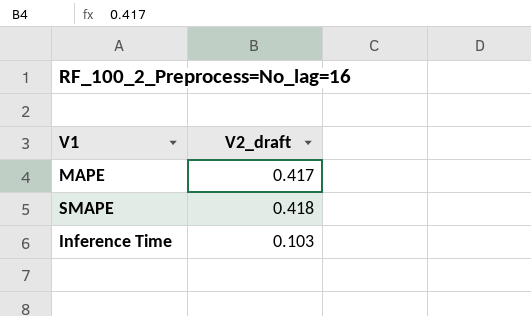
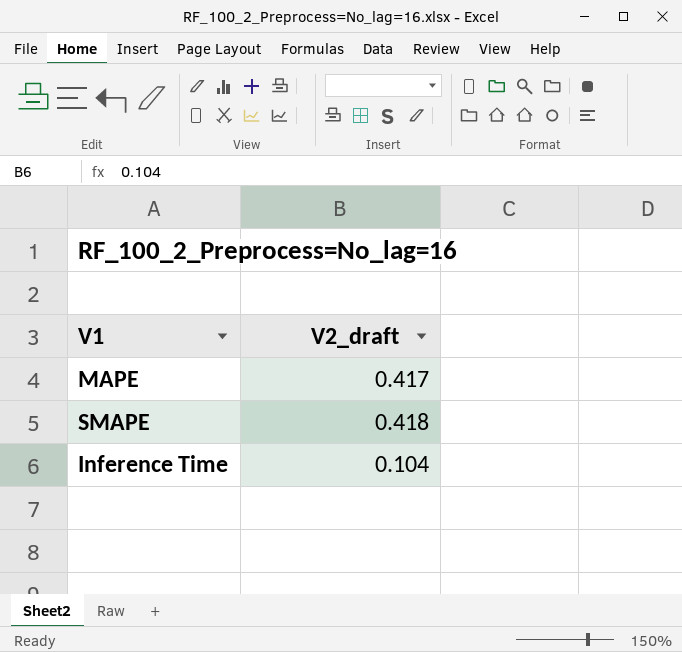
Inference Time | V2_draft: 0.103 -> 0.104

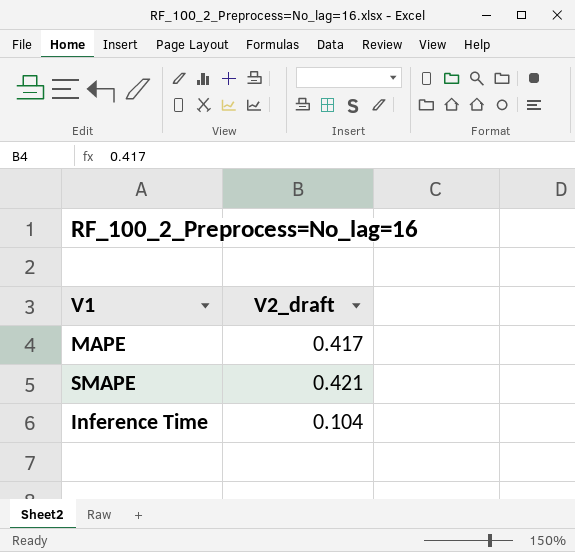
SMAPE | V2_draft: 0.418 -> 0.421

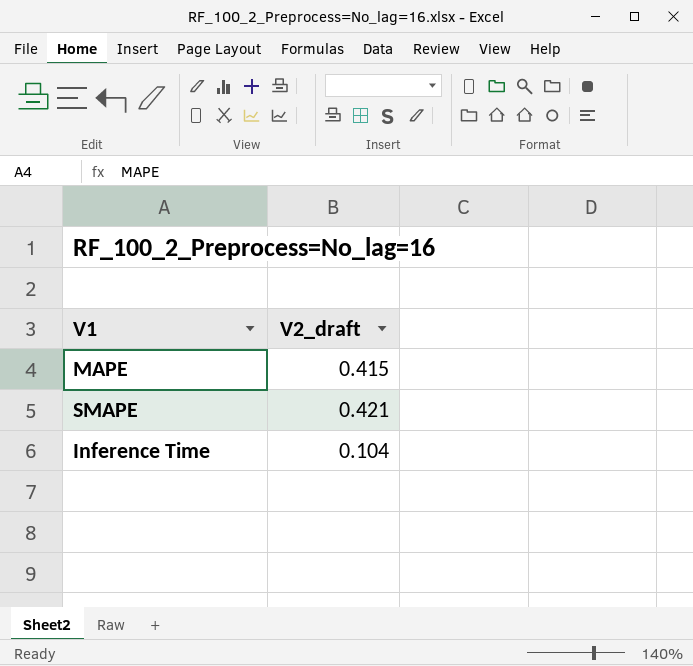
MAPE | V2_draft: 0.417 -> 0.415

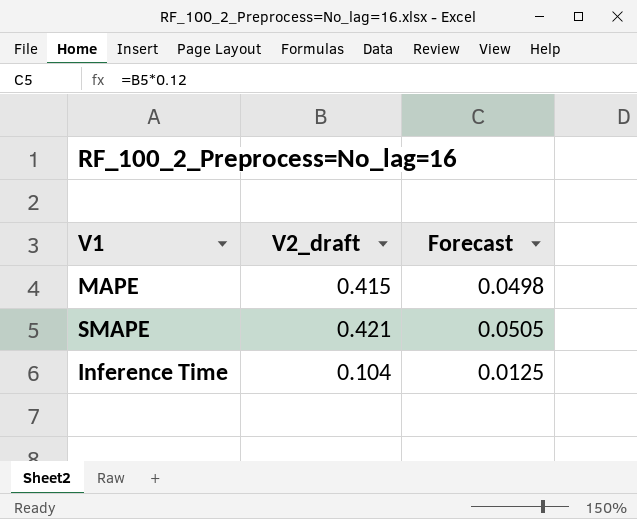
column Forecast | formula: none -> [V2_draft] * 0.12

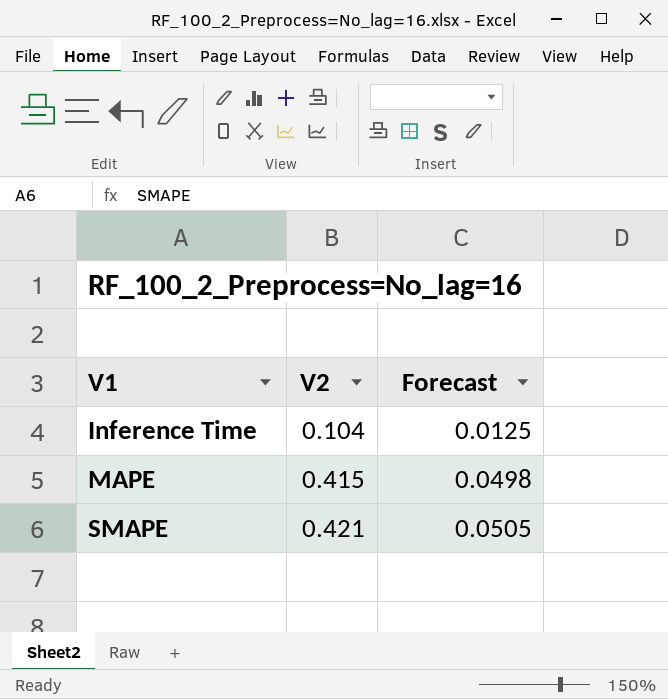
row order: none -> V1 ascending
column name: V2_draft -> V2

